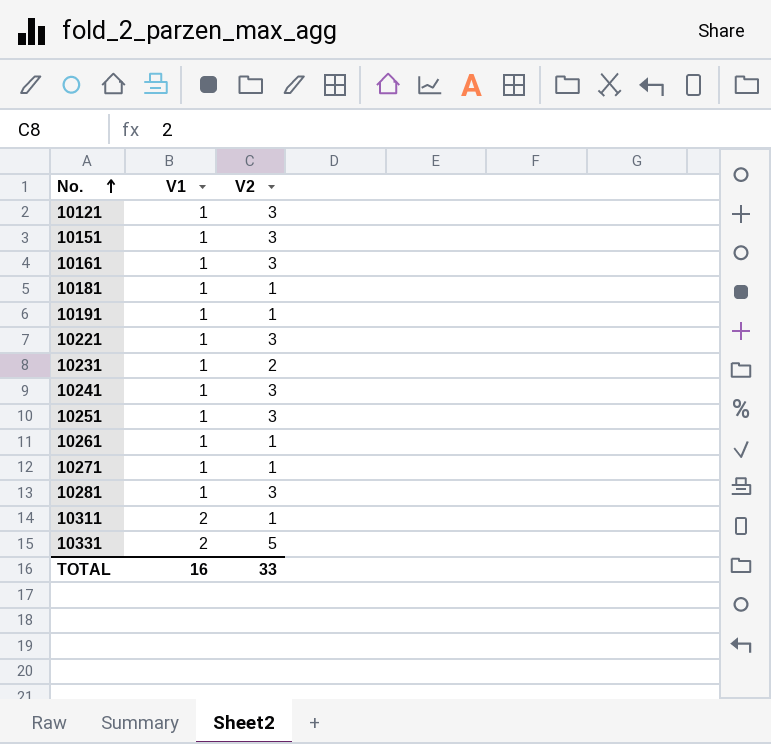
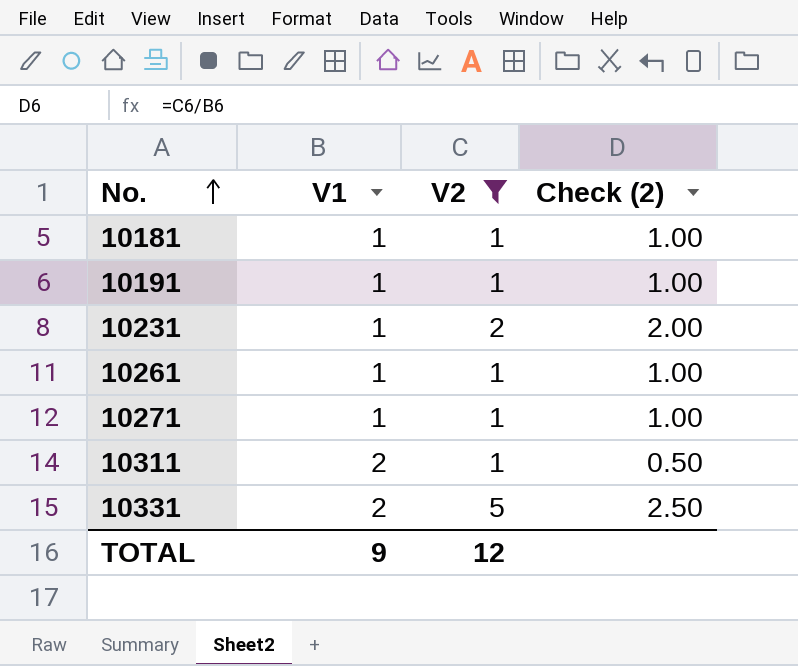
filter: none -> V2 != 3
column Check (2) | formula: none -> [V2] / [V1]
TOTAL | V1: 16 -> 9
TOTAL | V2: 33 -> 12

